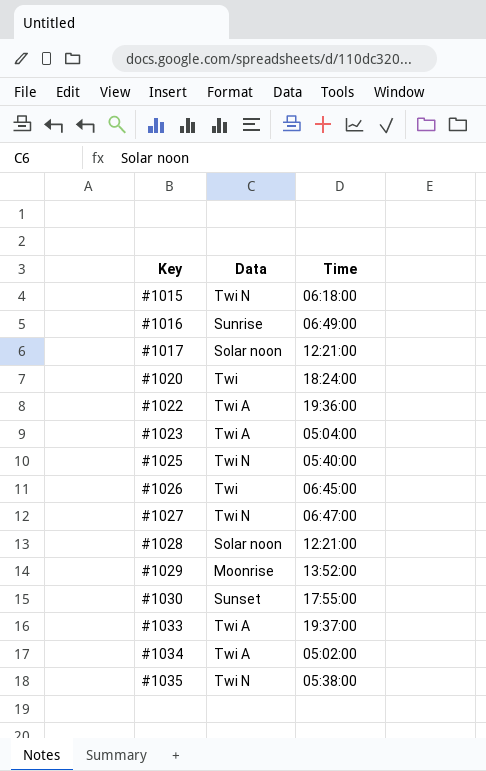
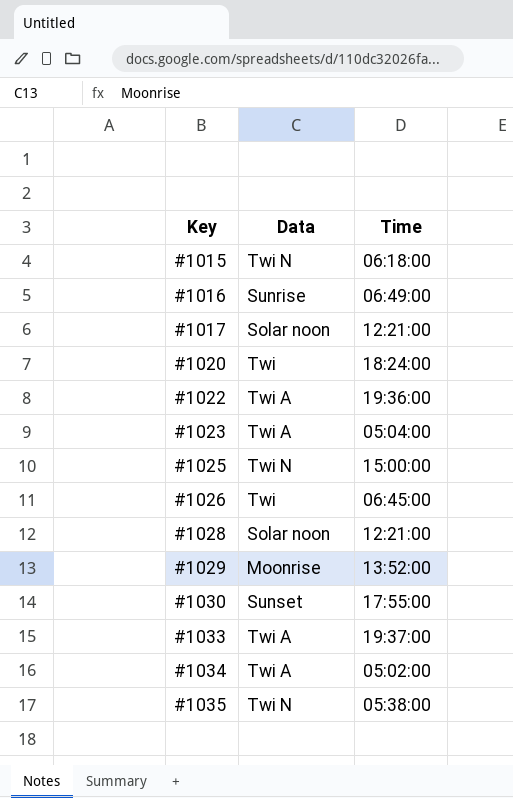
row #1027: Twi N | 06:47:00 -> none
#1025 | Time: 05:40:00 -> 15:00:00

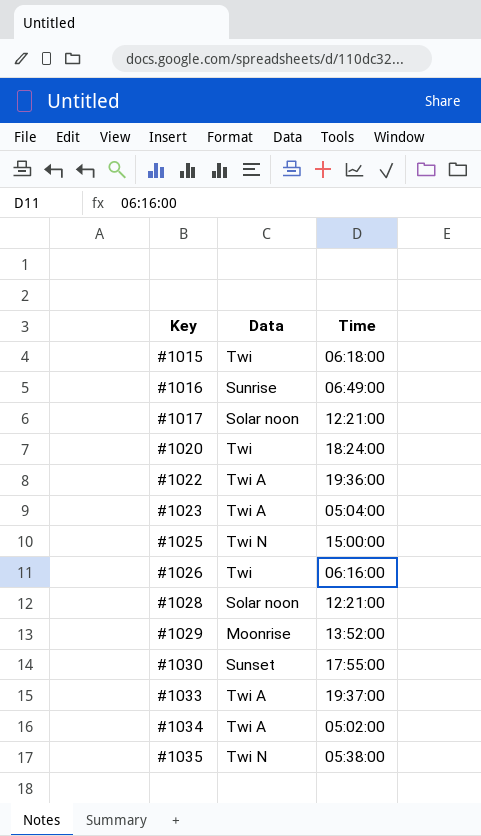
#1015 | Data: Twi N -> Twi
#1026 | Time: 06:45:00 -> 06:16:00

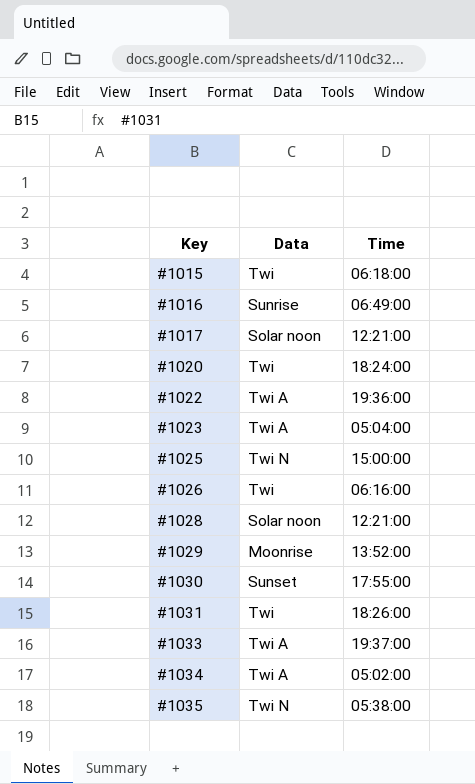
row #1031: none -> Twi | 18:26:00

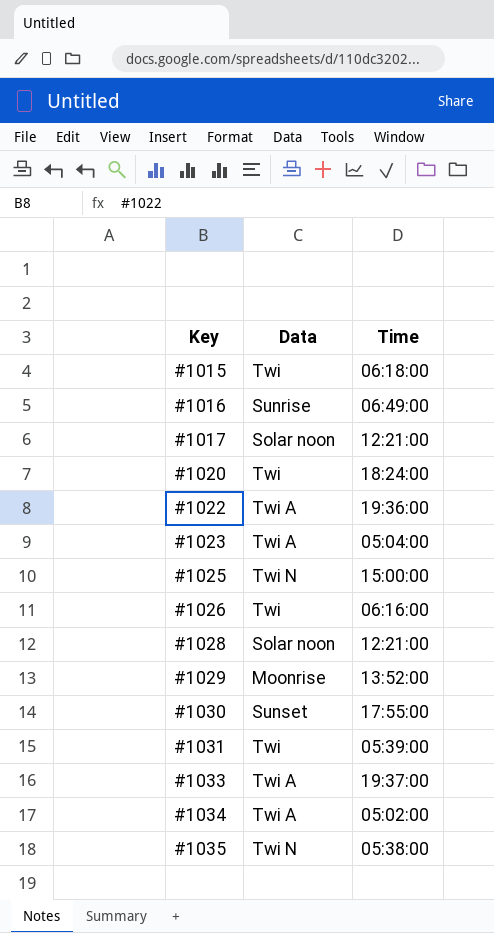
#1031 | Time: 18:26:00 -> 05:39:00

